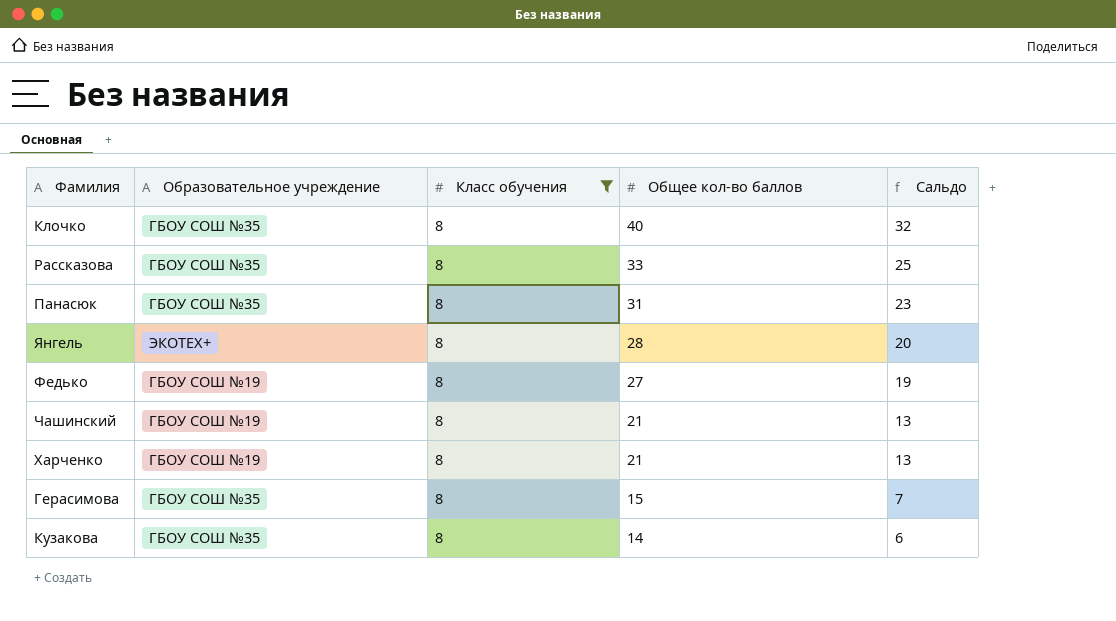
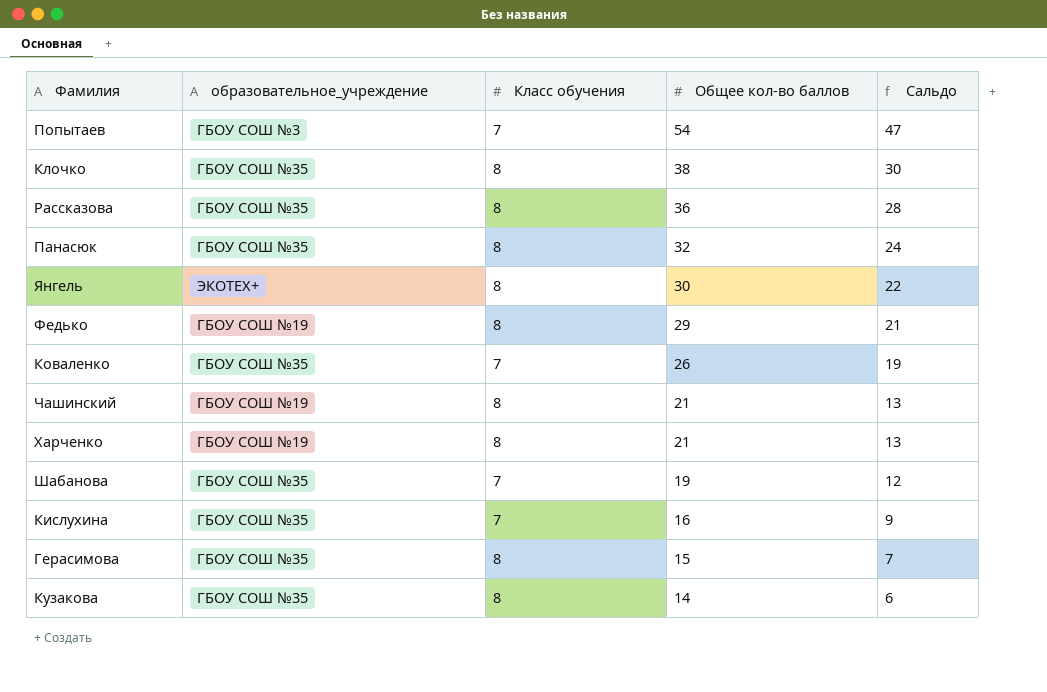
filter: Класс обучения = 8 -> none
column name: Образовательное учреждение -> образовательное_учреждение
Клочко | Общее кол-во баллов: 40 -> 38
Клочко | Сальдо: 32 -> 30
Рассказова | Общее кол-во баллов: 33 -> 36
Рассказова | Сальдо: 25 -> 28
Панасюк | Общее кол-во баллов: 31 -> 32
Панасюк | Сальдо: 23 -> 24
Янгель | Общее кол-во баллов: 28 -> 30
Янгель | Сальдо: 20 -> 22
Федько | Общее кол-во баллов: 27 -> 29
Федько | Сальдо: 19 -> 21

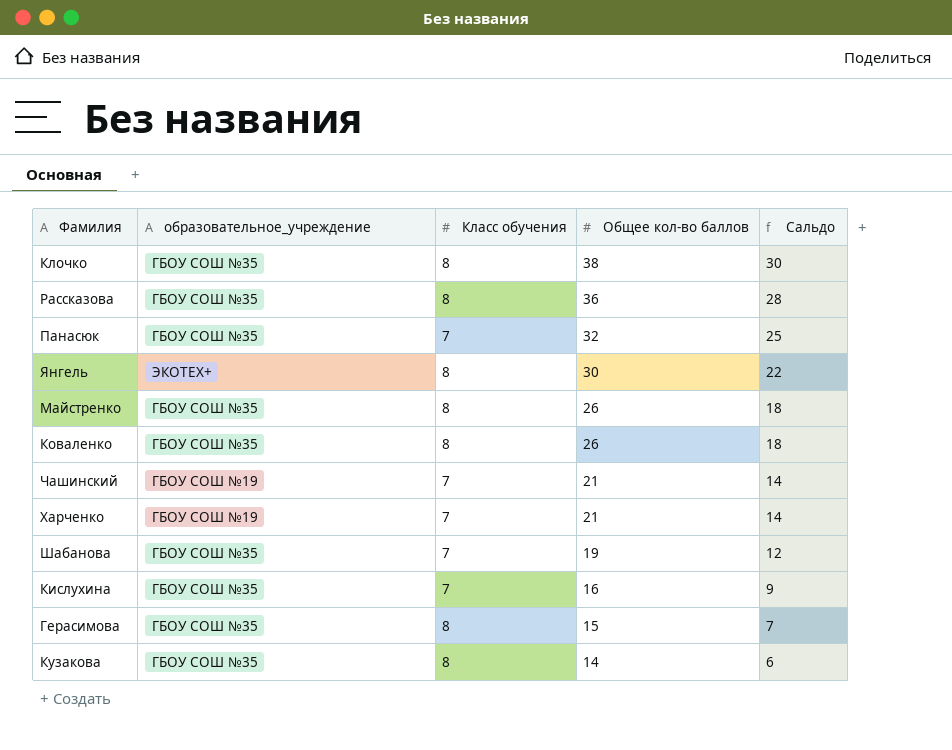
row Попытаев: ГБОУ СОШ №3 | 7 | 54 | 47 -> none
row Федько: ГБОУ СОШ №19 | 8 | 29 | 21 -> none
Панасюк | Класс обучения: 8 -> 7
Панасюк | Сальдо: 24 -> 25
row Майстренко: none -> ГБОУ СОШ №35 | 8 | 26 | 18
Коваленко | Класс обучения: 7 -> 8
Коваленко | Сальдо: 19 -> 18
Чашинский | Класс обучения: 8 -> 7
Чашинский | Сальдо: 13 -> 14
Харченко | Класс обучения: 8 -> 7
Харченко | Сальдо: 13 -> 14

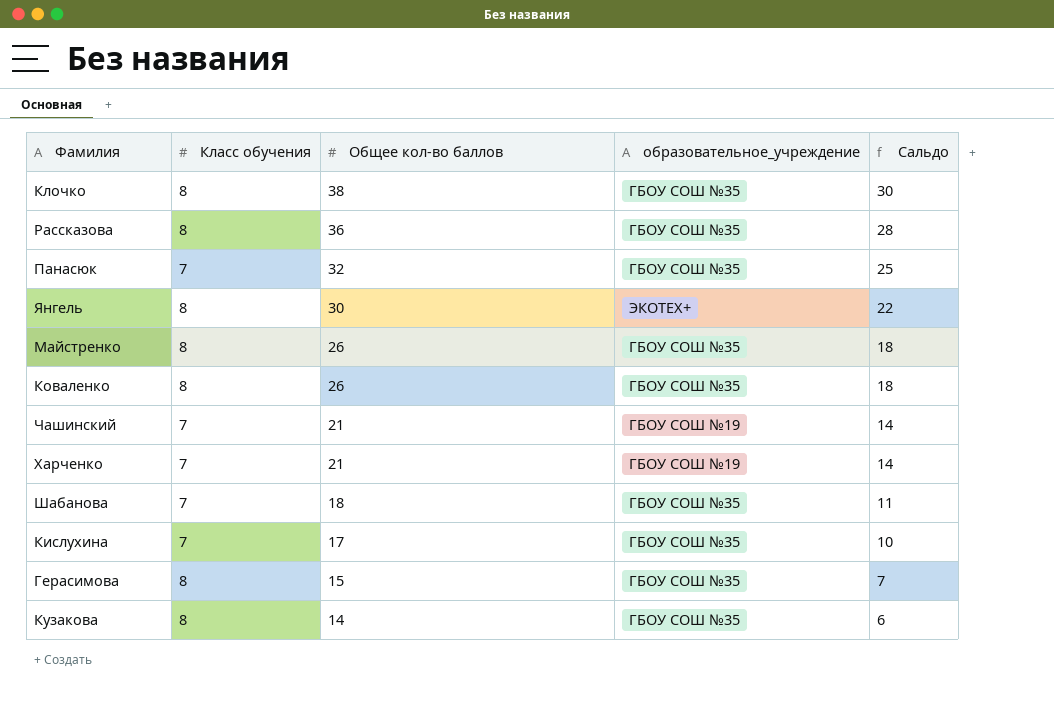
column образовательное_учреждение | position: 2 -> 4
Шабанова | Общее кол-во баллов: 19 -> 18
Шабанова | Сальдо: 12 -> 11
Кислухина | Общее кол-во баллов: 16 -> 17
Кислухина | Сальдо: 9 -> 10

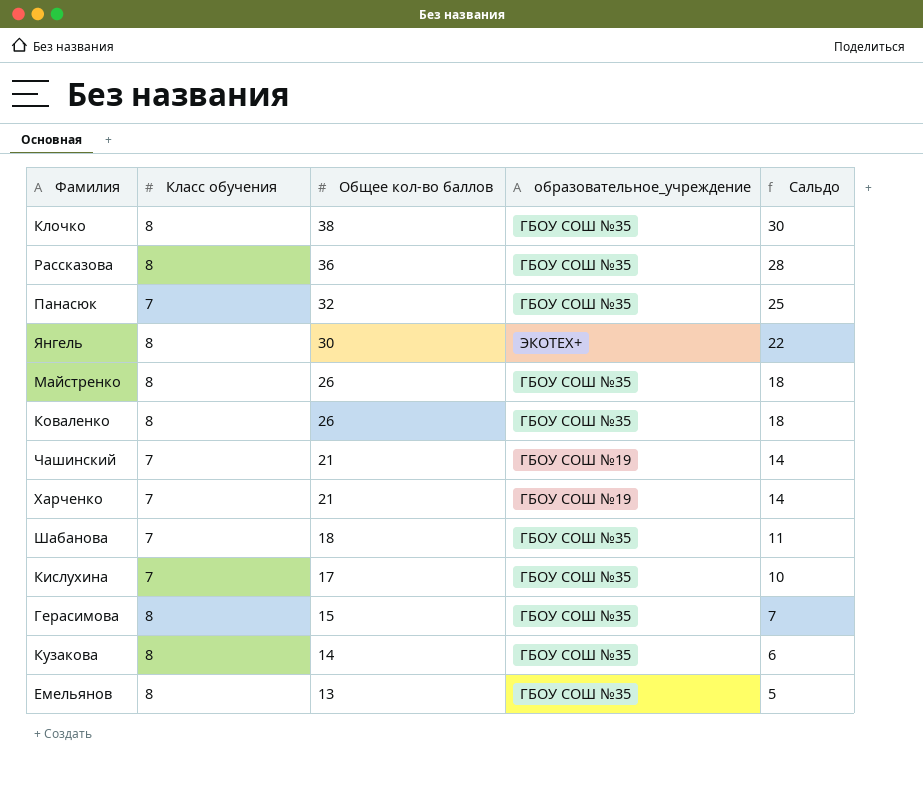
row Емельянов: none -> 8 | 13 | ГБОУ СОШ №35 | 5

